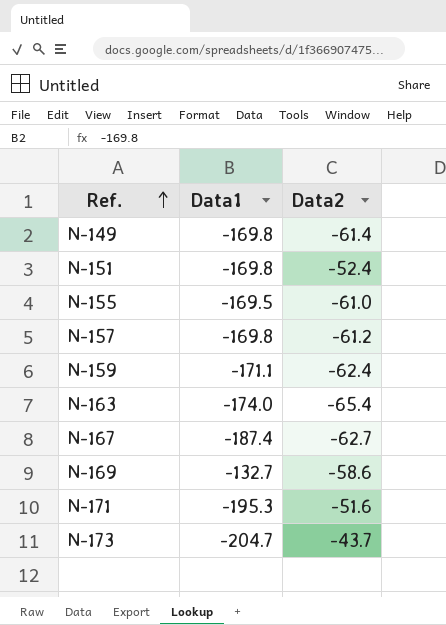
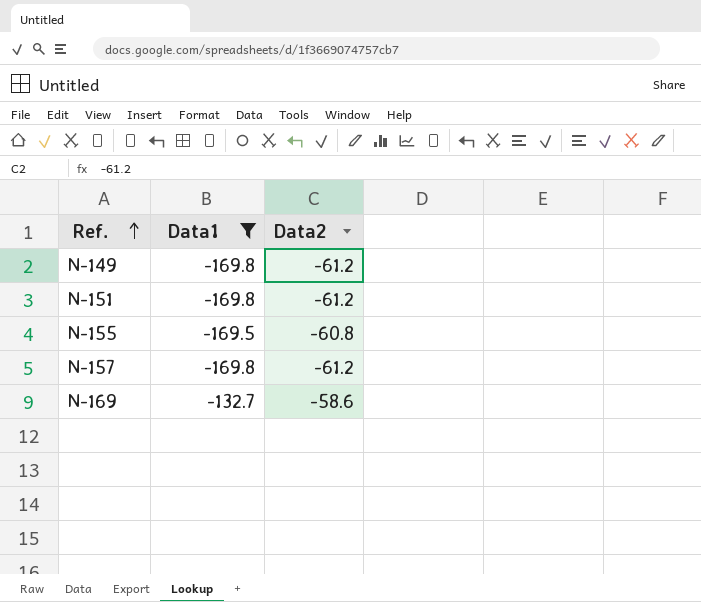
filter: none -> Data1 >= -169.8
N-149 | Data2: -61.4 -> -61.2
N-151 | Data2: -52.4 -> -61.2
N-155 | Data2: -61.0 -> -60.8

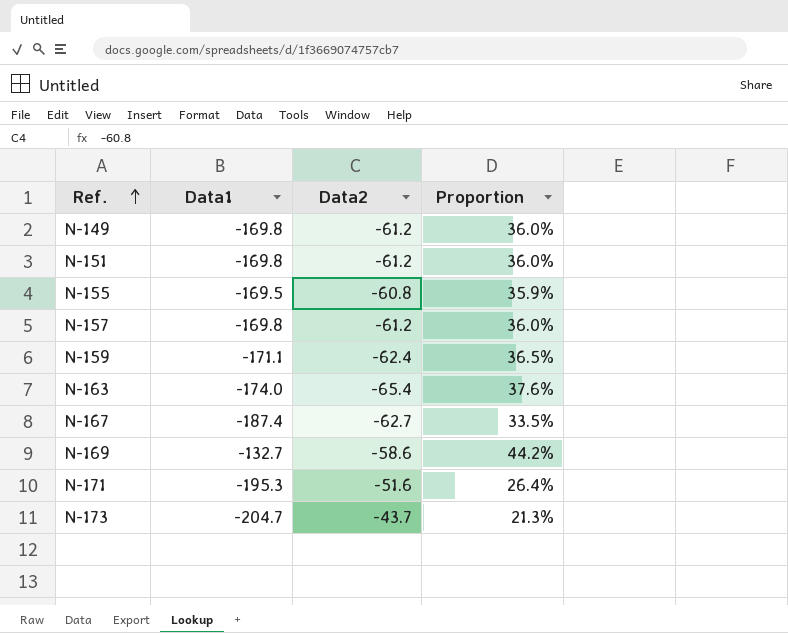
filter: Data1 >= -169.8 -> none
column Proportion | formula: none -> [Data2] / [Data1]

